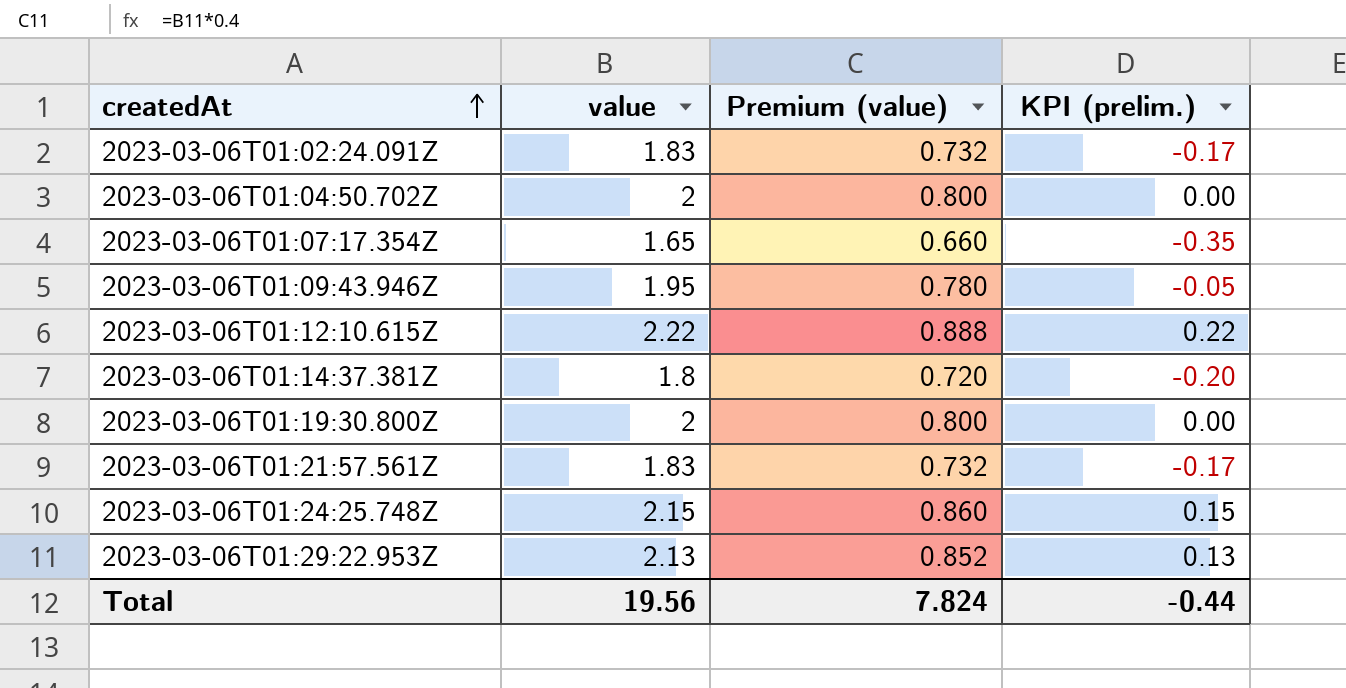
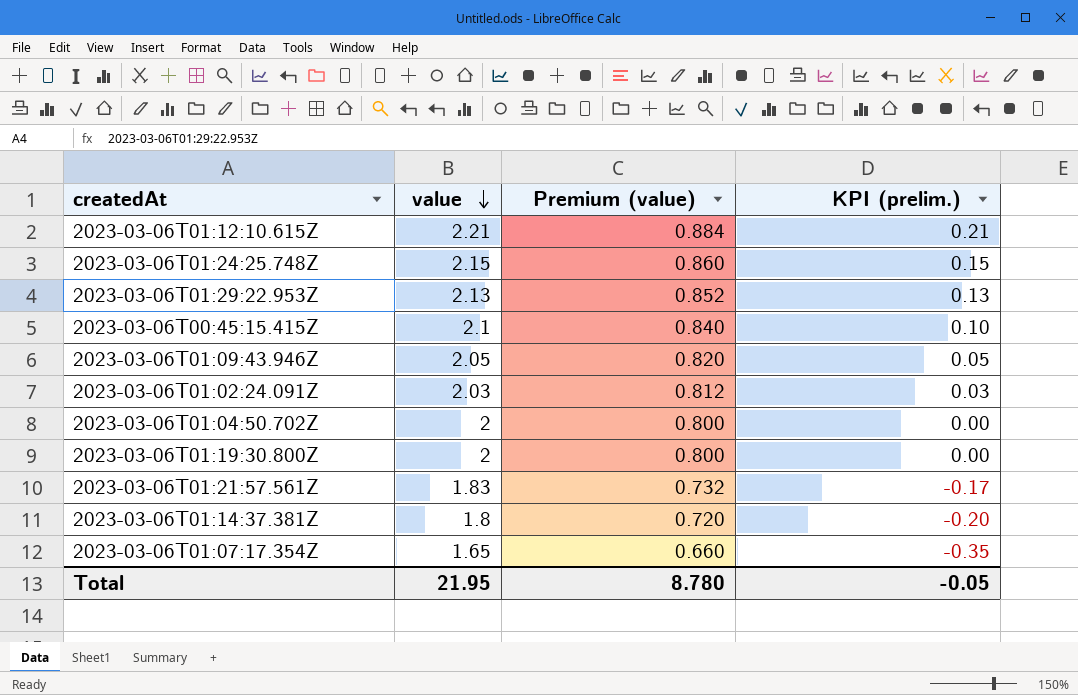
row order: createdAt ascending -> value descending
2023-03-06T01:12:10.615Z | value: 2.22 -> 2.21
2023-03-06T01:12:10.615Z | Premium (value): 0.888 -> 0.884
2023-03-06T01:12:10.615Z | KPI (prelim.): 0.22 -> 0.21
row 2023-03-06T00:45:15.415Z: none -> 2.1 | 0.840 | 0.10
2023-03-06T01:09:43.946Z | value: 1.95 -> 2.05
2023-03-06T01:09:43.946Z | Premium (value): 0.780 -> 0.820
2023-03-06T01:09:43.946Z | KPI (prelim.): -0.05 -> 0.05
2023-03-06T01:02:24.091Z | value: 1.83 -> 2.03
2023-03-06T01:02:24.091Z | Premium (value): 0.732 -> 0.812
2023-03-06T01:02:24.091Z | KPI (prelim.): -0.17 -> 0.03
Total | value: 19.56 -> 21.95
Total | Premium (value): 7.824 -> 8.780
Total | KPI (prelim.): -0.44 -> -0.05

